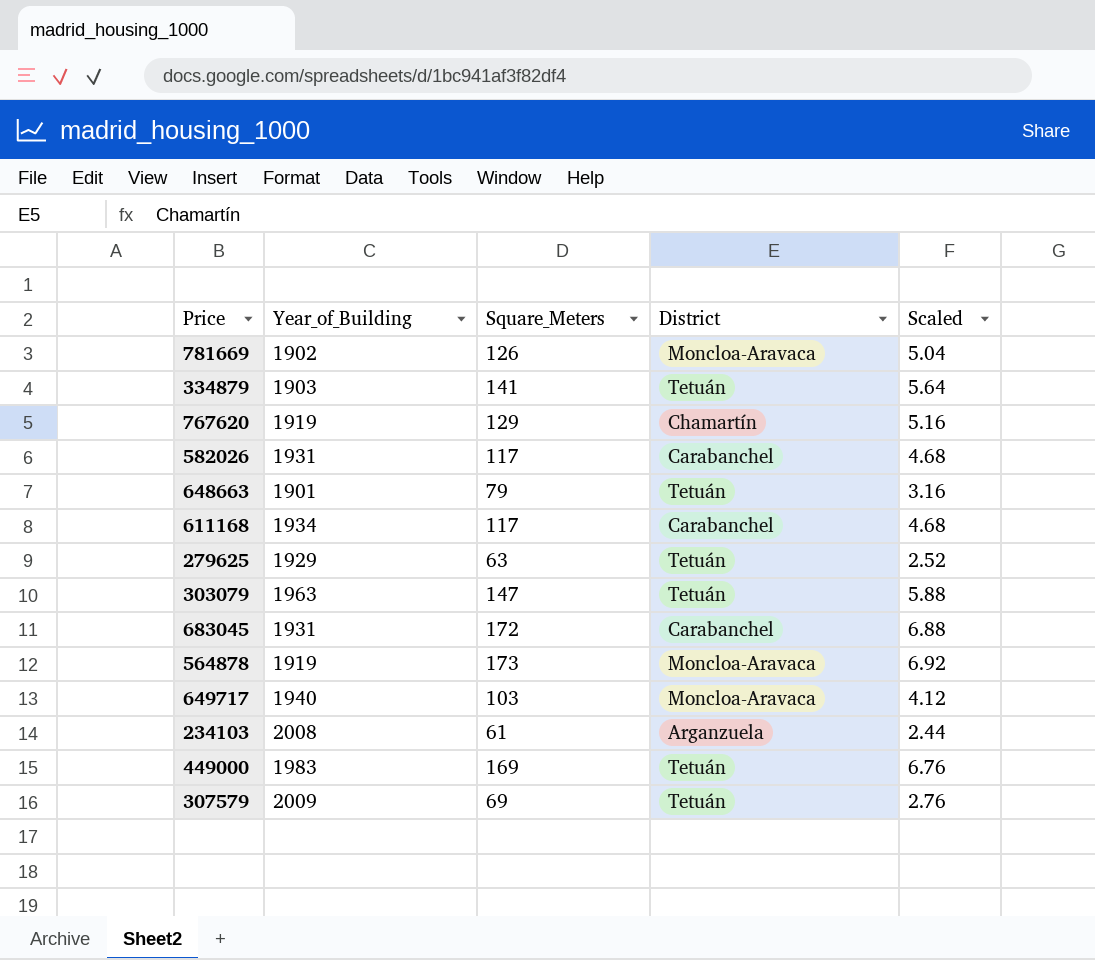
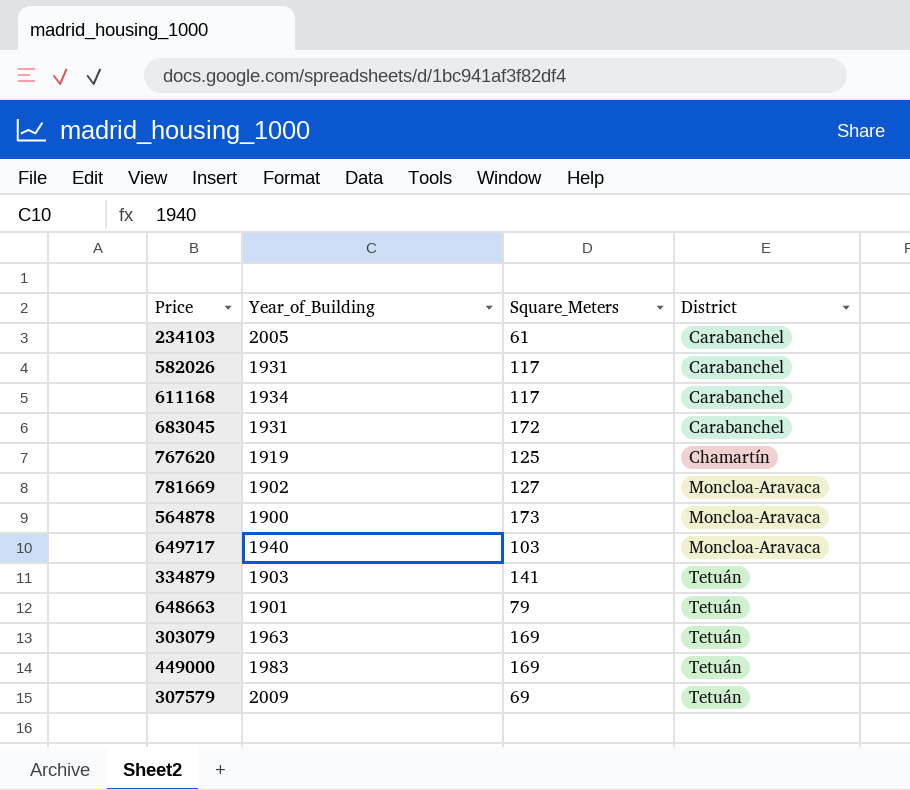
row order: none -> District ascending
column Scaled | formula: [Square_Meters] * 0.04 -> none
row 279625: 1929 | 63 | Tetuán | 2.52 -> none
234103 | Year_of_Building: 2008 -> 2005
234103 | District: Arganzuela -> Carabanchel
767620 | Square_Meters: 129 -> 125
781669 | Square_Meters: 126 -> 127
564878 | Year_of_Building: 1919 -> 1900
303079 | Square_Meters: 147 -> 169

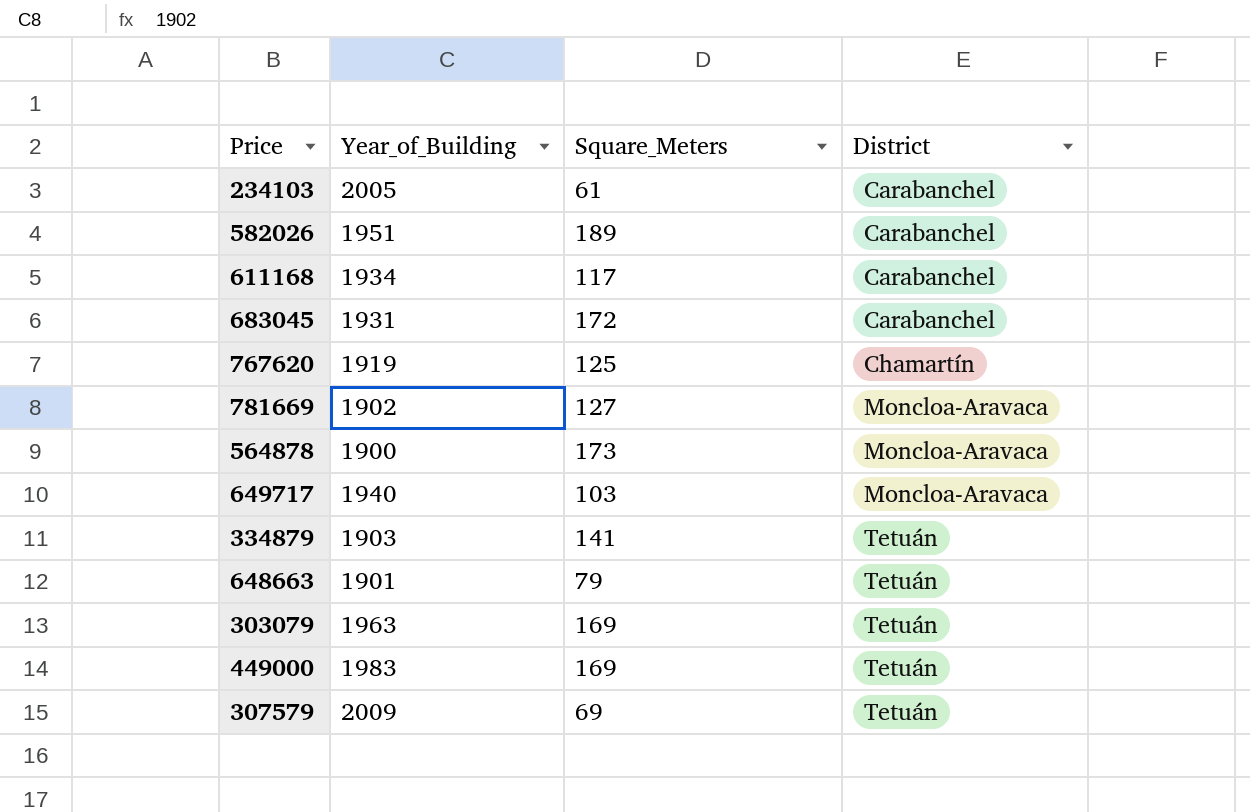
582026 | Year_of_Building: 1931 -> 1951
582026 | Square_Meters: 117 -> 189

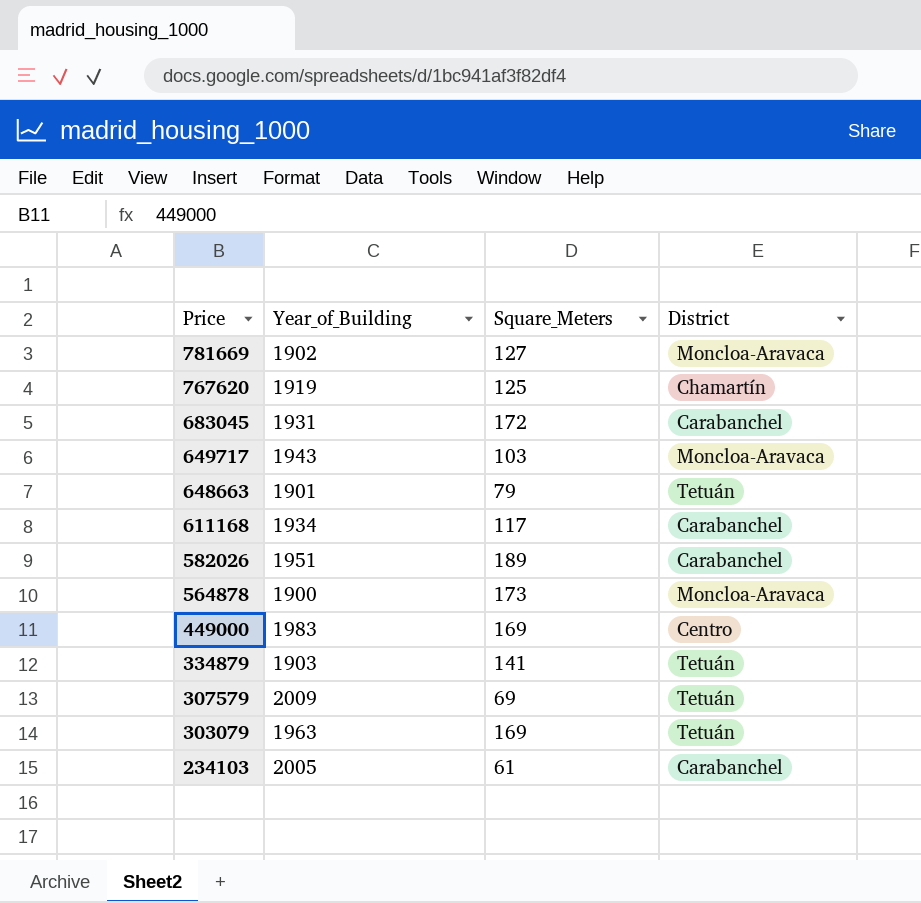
row order: District ascending -> Price descending
649717 | Year_of_Building: 1940 -> 1943
449000 | District: Tetuán -> Centro

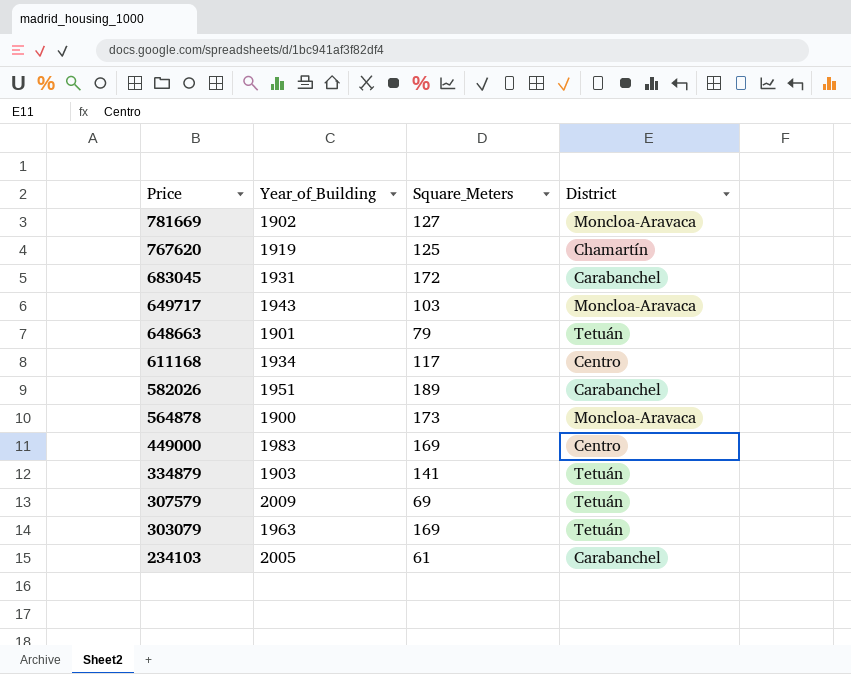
611168 | District: Carabanchel -> Centro

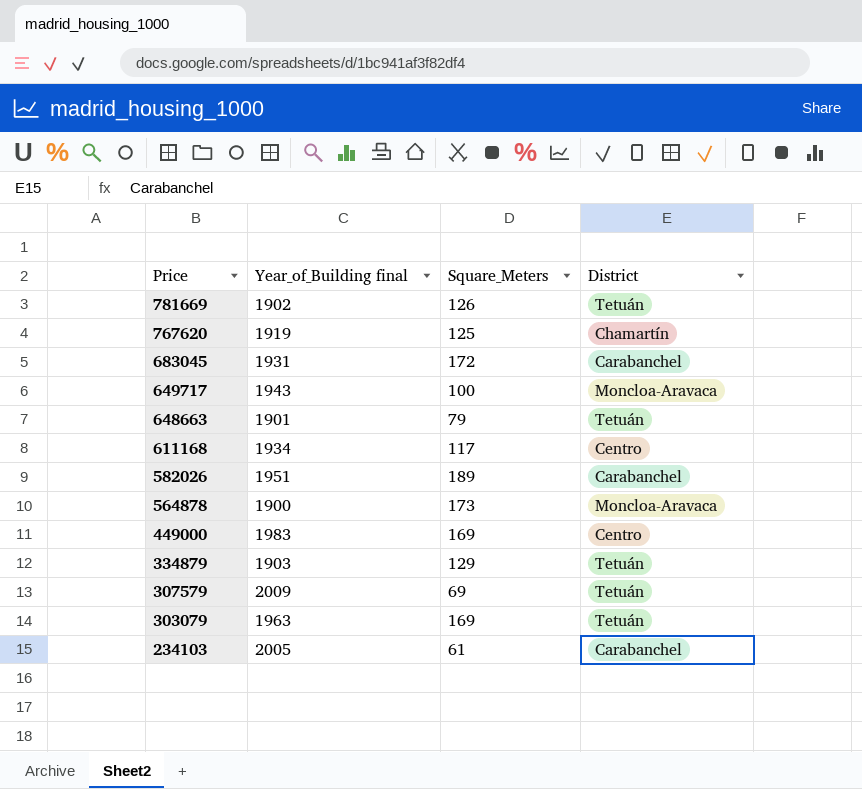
column name: Year_of_Building -> Year_of_Building final
781669 | Square_Meters: 127 -> 126
781669 | District: Moncloa-Aravaca -> Tetuán
649717 | Square_Meters: 103 -> 100
334879 | Square_Meters: 141 -> 129

